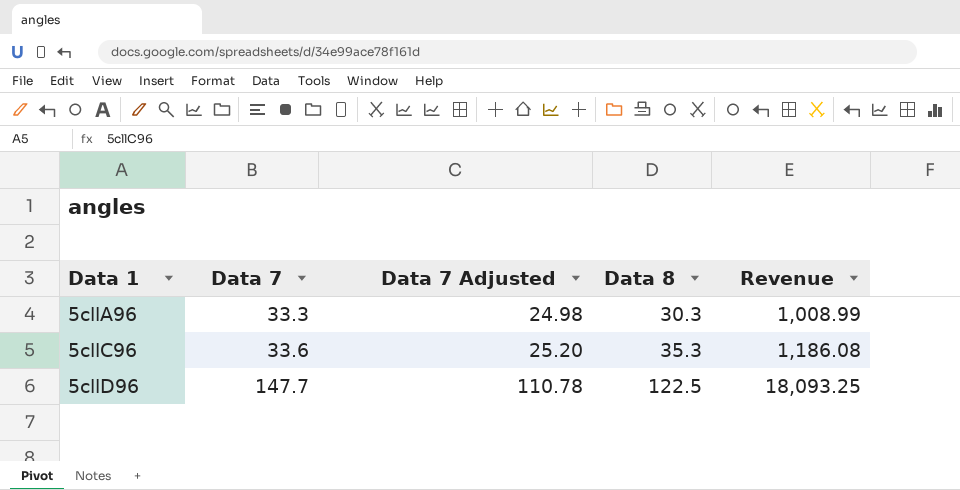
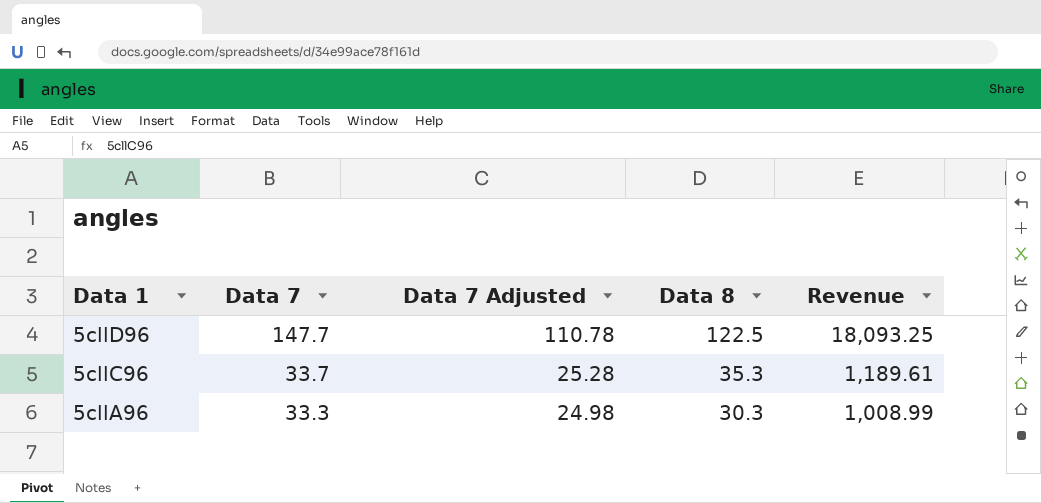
row order: Data 1 ascending -> Data 1 descending
5cllC96 | Data 7: 33.6 -> 33.7
5cllC96 | Data 7 Adjusted: 25.20 -> 25.28
5cllC96 | Revenue: 1,186.08 -> 1,189.61

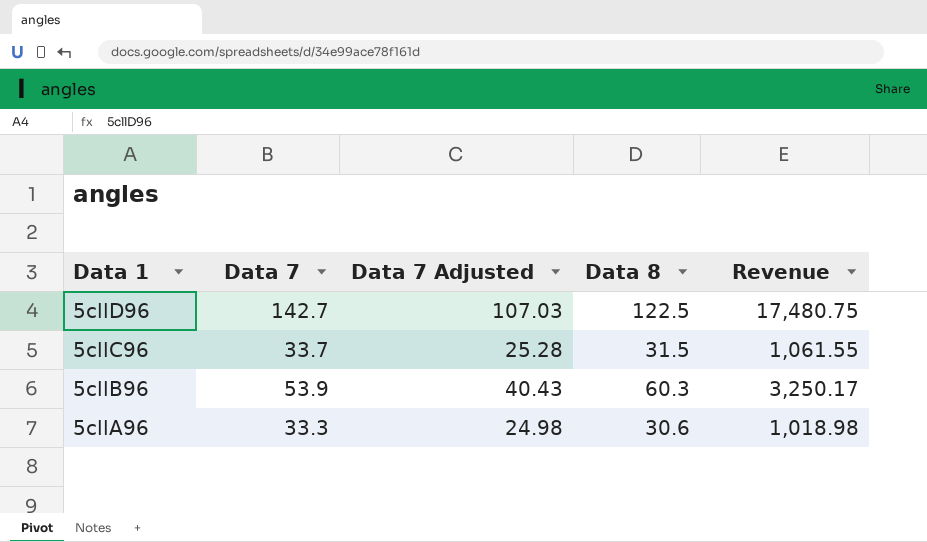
5cllD96 | Data 7: 147.7 -> 142.7
5cllD96 | Data 7 Adjusted: 110.78 -> 107.03
5cllD96 | Revenue: 18,093.25 -> 17,480.75
5cllC96 | Data 8: 35.3 -> 31.5
5cllC96 | Revenue: 1,189.61 -> 1,061.55
row 5cllB96: none -> 53.9 | 40.43 | 60.3 | 3,250.17
5cllA96 | Data 8: 30.3 -> 30.6
5cllA96 | Revenue: 1,008.99 -> 1,018.98

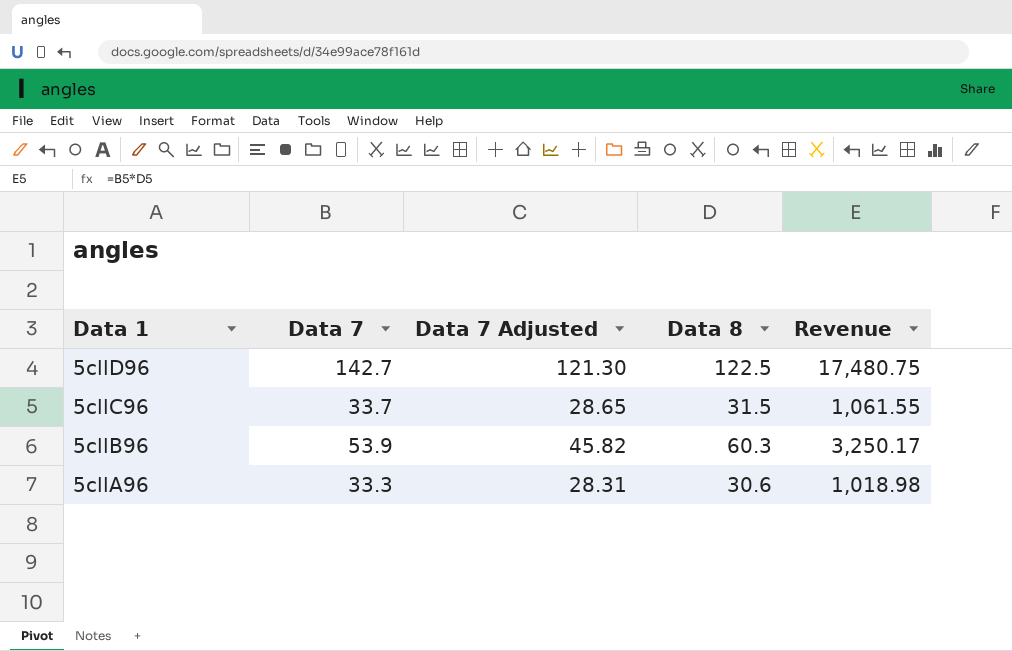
column Data 7 Adjusted | formula: [Data 7] * 0.75 -> [Data 7] * 0.85

